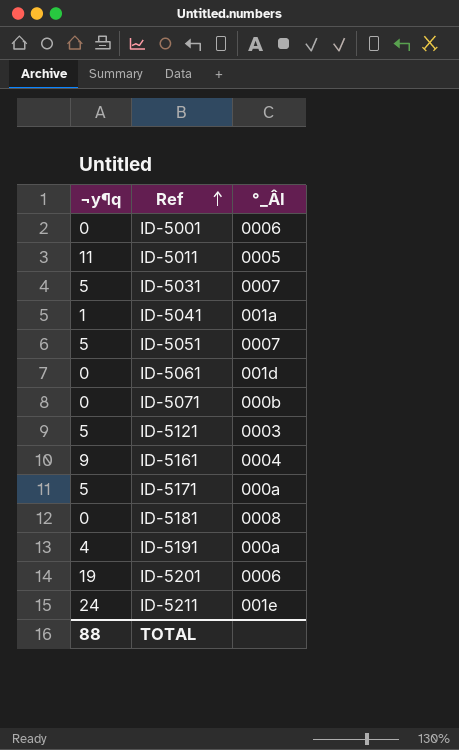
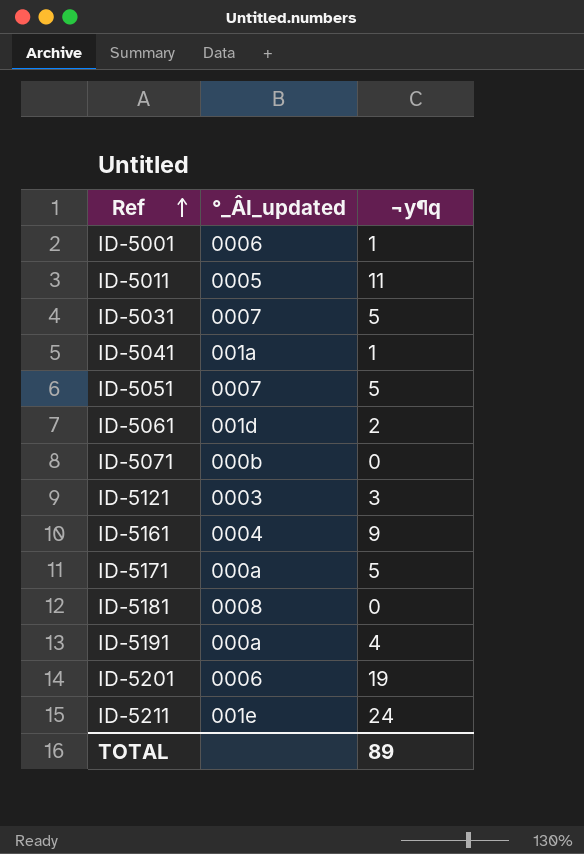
column name: °_ÂI -> °_ÂI_updated
column ¬y¶q | position: 1 -> 3
ID-5001 | ¬y¶q: 0 -> 1
ID-5061 | ¬y¶q: 0 -> 2
ID-5121 | ¬y¶q: 5 -> 3
TOTAL | ¬y¶q: 88 -> 89

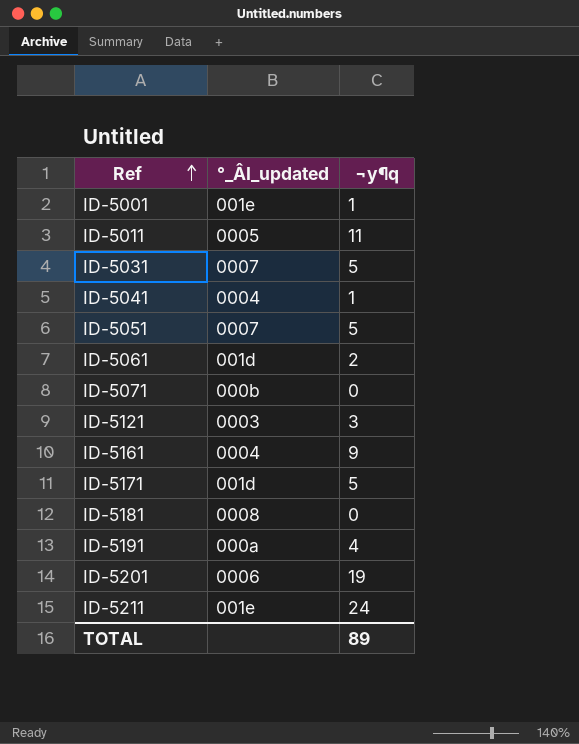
ID-5001 | °_ÂI_updated: 0006 -> 001e
ID-5041 | °_ÂI_updated: 001a -> 0004
ID-5171 | °_ÂI_updated: 000a -> 001d

